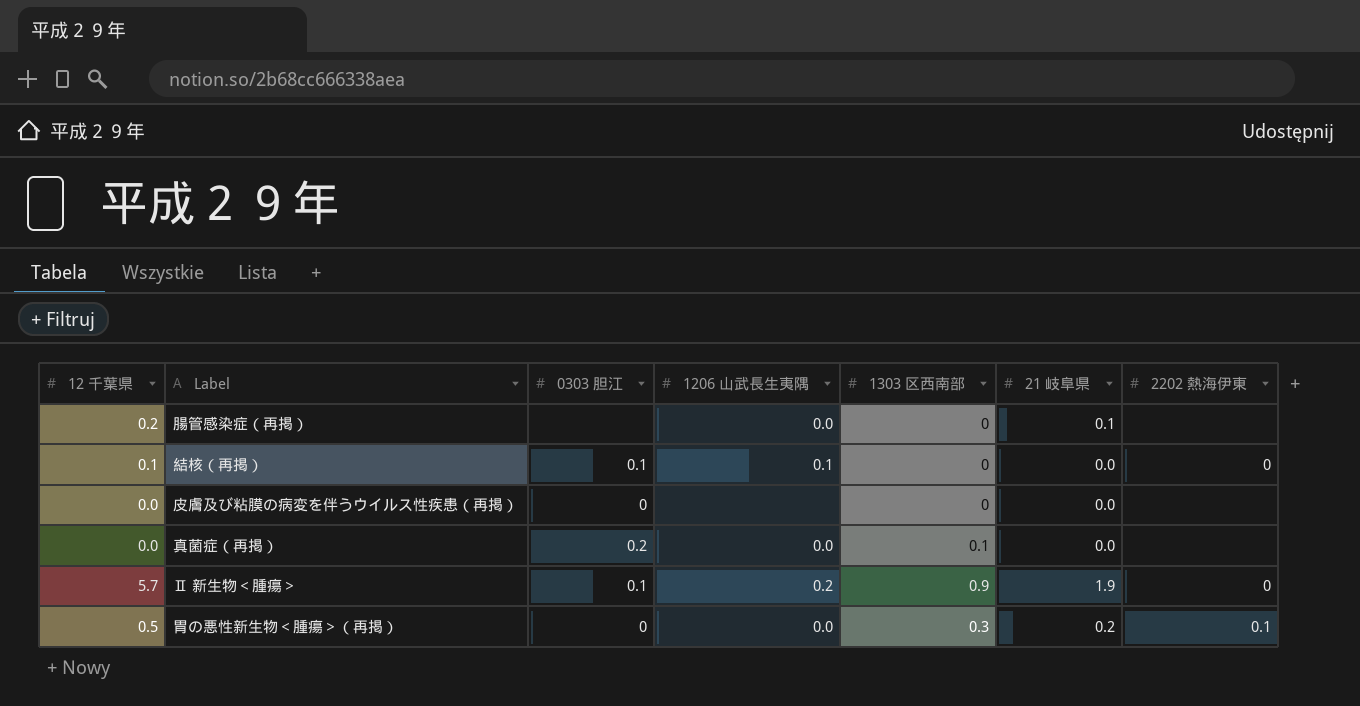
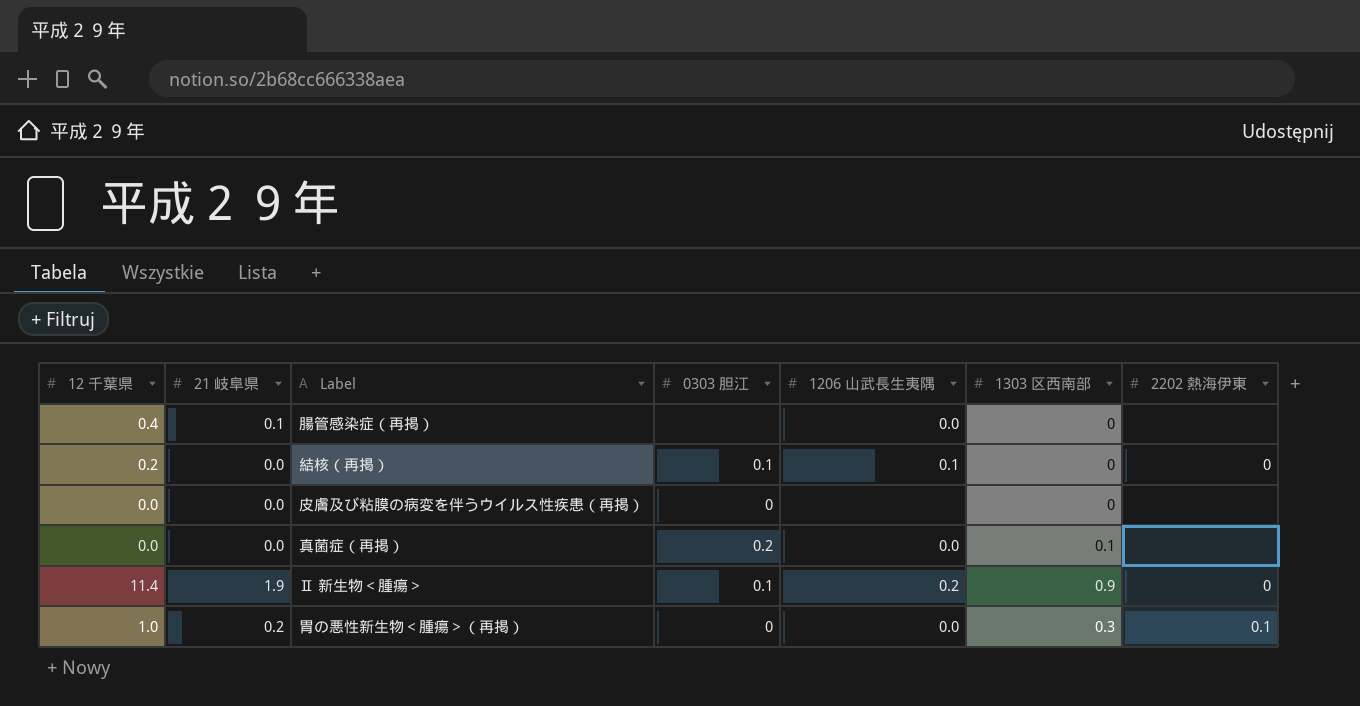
column 21 岐阜県 | position: 6 -> 2
腸管感染症（再掲） | 12 千葉県: 0.2 -> 0.4
結核（再掲） | 12 千葉県: 0.1 -> 0.2
Ⅱ 新生物＜腫瘍＞ | 12 千葉県: 5.7 -> 11.4
胃の悪性新生物＜腫瘍＞（再掲） | 12 千葉県: 0.5 -> 1.0

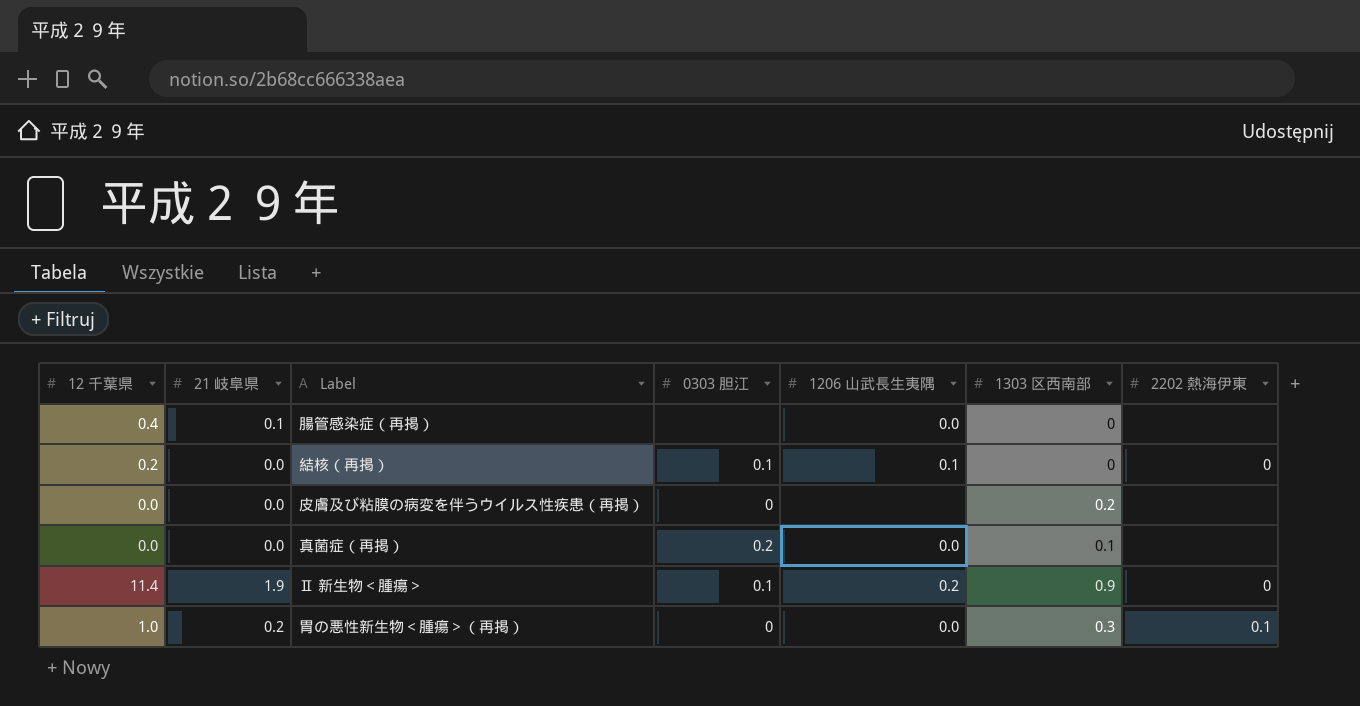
皮膚及び粘膜の病変を伴うウイルス性疾患（再掲） | 1303 区西南部: 0 -> 0.2

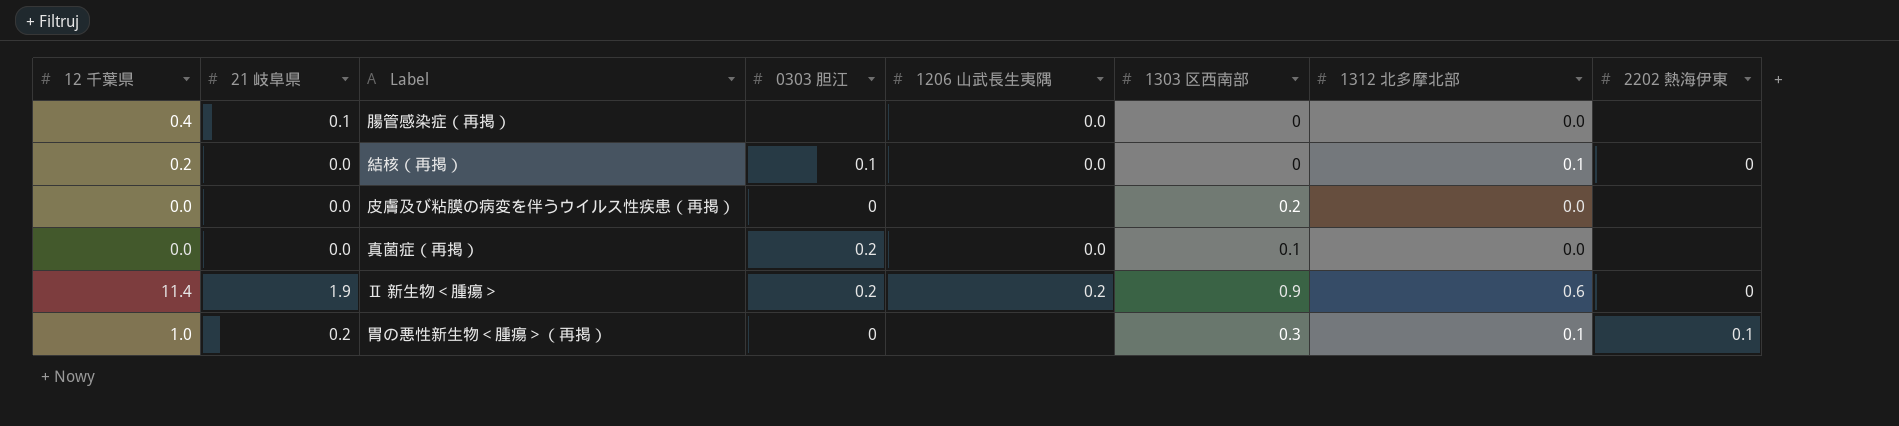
column 1312 北多摩北部 | position: none -> 7
結核（再掲） | 1206 山武長生夷隅: 0.1 -> 0.0
Ⅱ 新生物＜腫瘍＞ | 0303 胆江: 0.1 -> 0.2
胃の悪性新生物＜腫瘍＞（再掲） | 1206 山武長生夷隅: 0.0 -> none

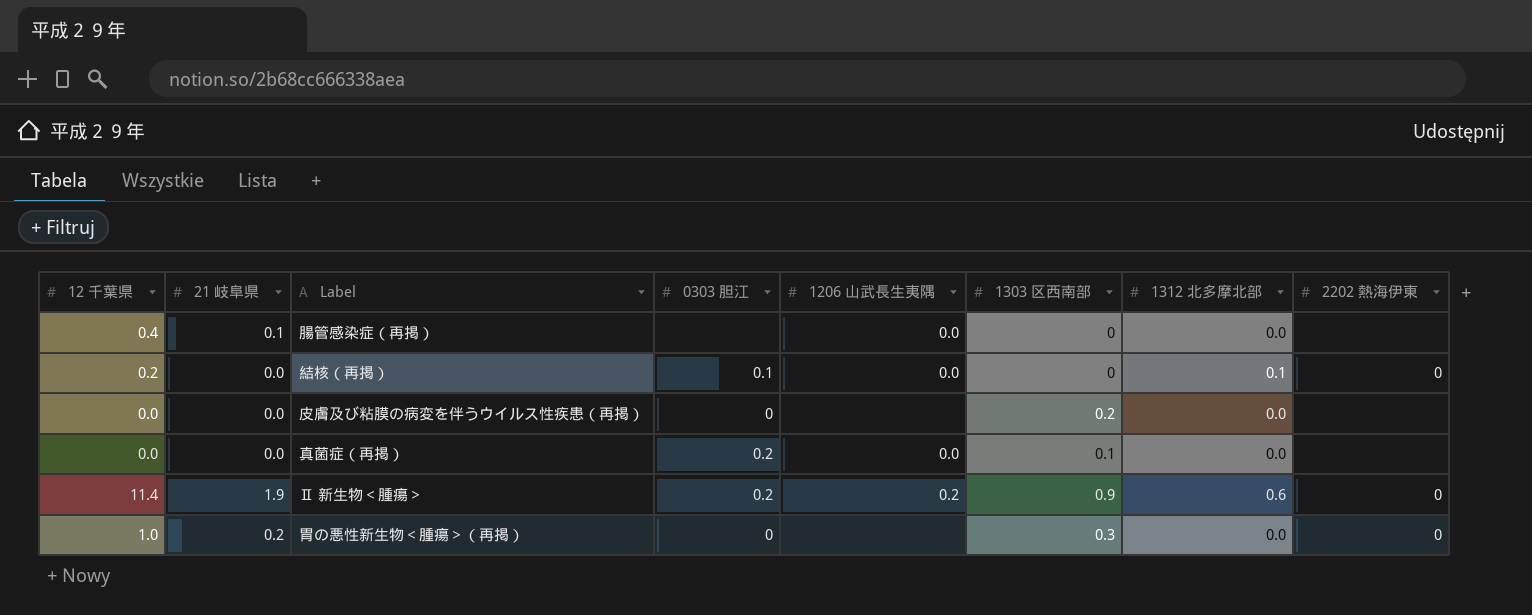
胃の悪性新生物＜腫瘍＞（再掲） | 1312 北多摩北部: 0.1 -> 0.0
胃の悪性新生物＜腫瘍＞（再掲） | 2202 熱海伊東: 0.1 -> 0

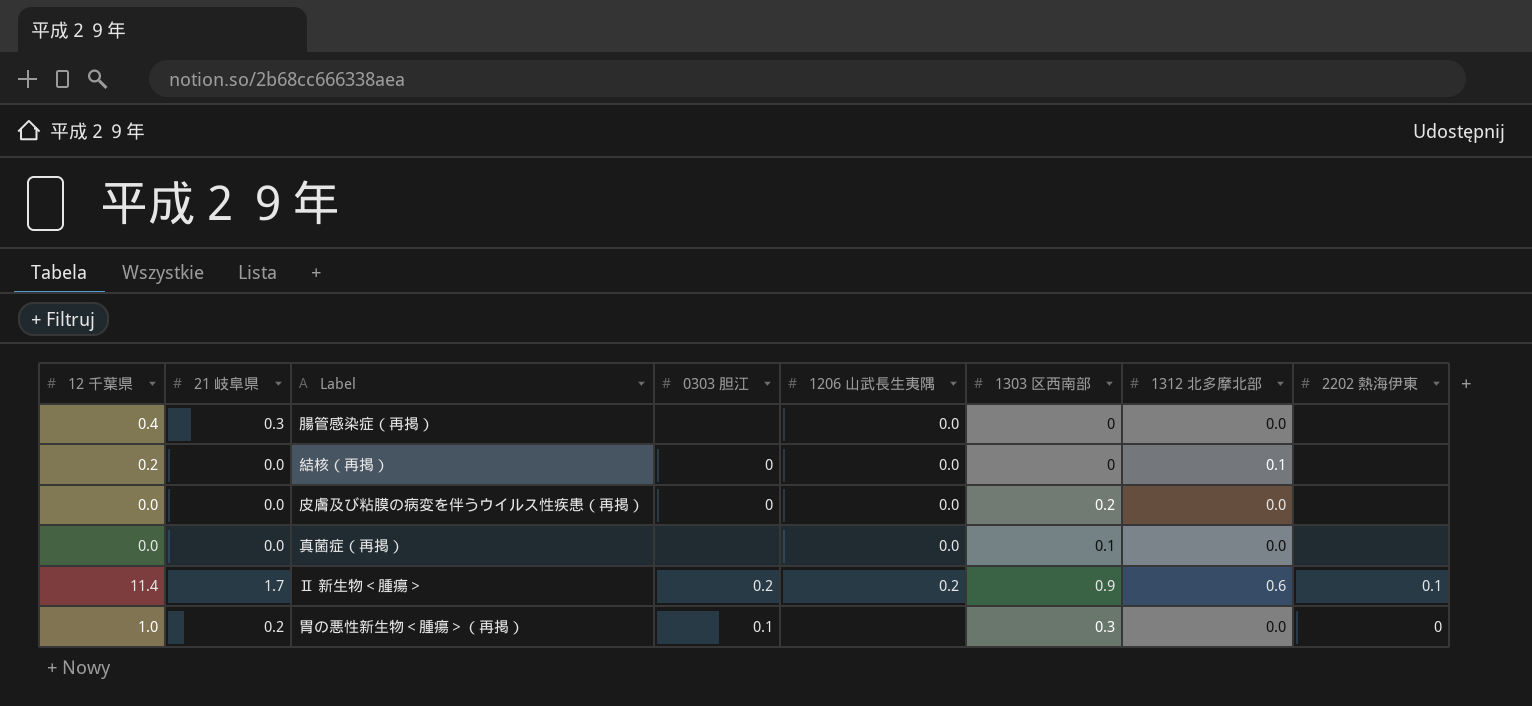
腸管感染症（再掲） | 21 岐阜県: 0.1 -> 0.3
結核（再掲） | 0303 胆江: 0.1 -> 0
結核（再掲） | 2202 熱海伊東: 0 -> none
皮膚及び粘膜の病変を伴うウイルス性疾患（再掲） | 1206 山武長生夷隅: none -> 0.0
真菌症（再掲） | 0303 胆江: 0.2 -> none
Ⅱ 新生物＜腫瘍＞ | 21 岐阜県: 1.9 -> 1.7
Ⅱ 新生物＜腫瘍＞ | 2202 熱海伊東: 0 -> 0.1
胃の悪性新生物＜腫瘍＞（再掲） | 0303 胆江: 0 -> 0.1

